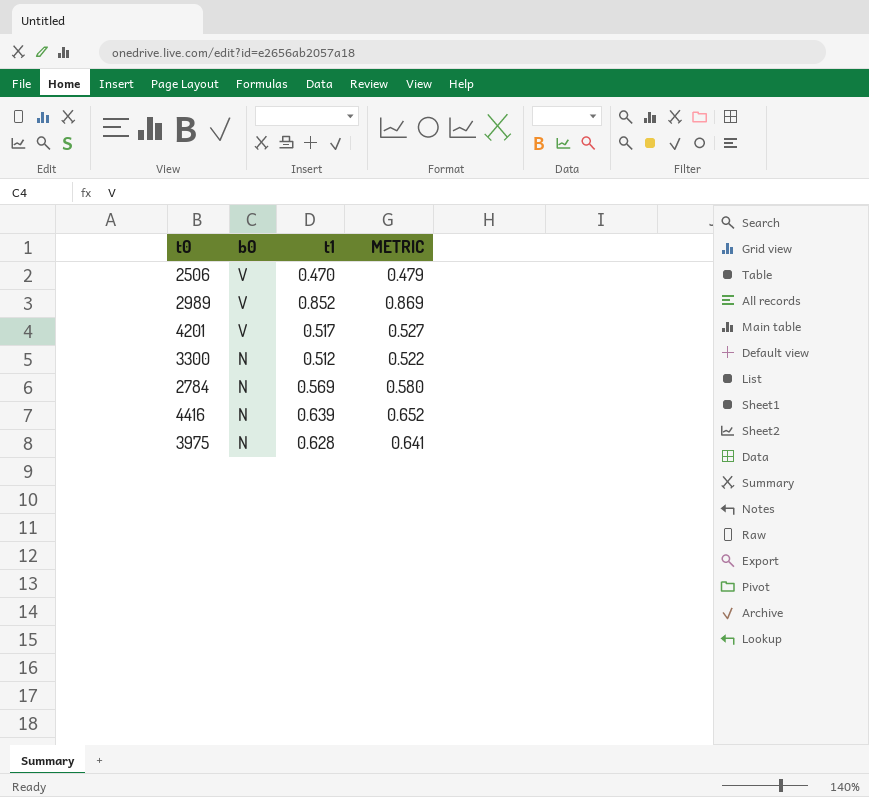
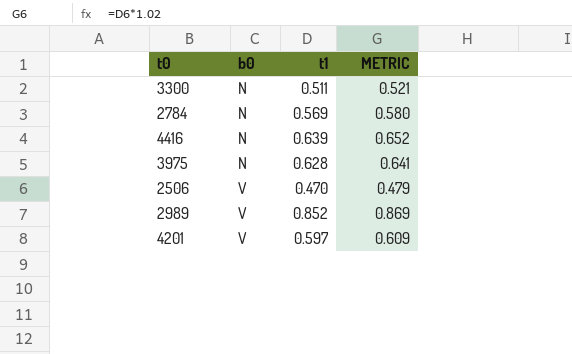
row order: b0 descending -> b0 ascending
3300 | t1: 0.512 -> 0.511
3300 | METRIC: 0.522 -> 0.521
4201 | t1: 0.517 -> 0.597
4201 | METRIC: 0.527 -> 0.609

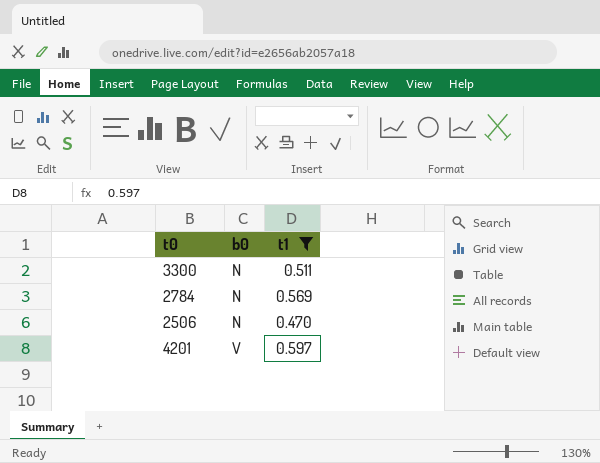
filter: none -> t1 <= 0.597
column METRIC | formula: [t1] * 1.02 -> none
2506 | b0: V -> N

